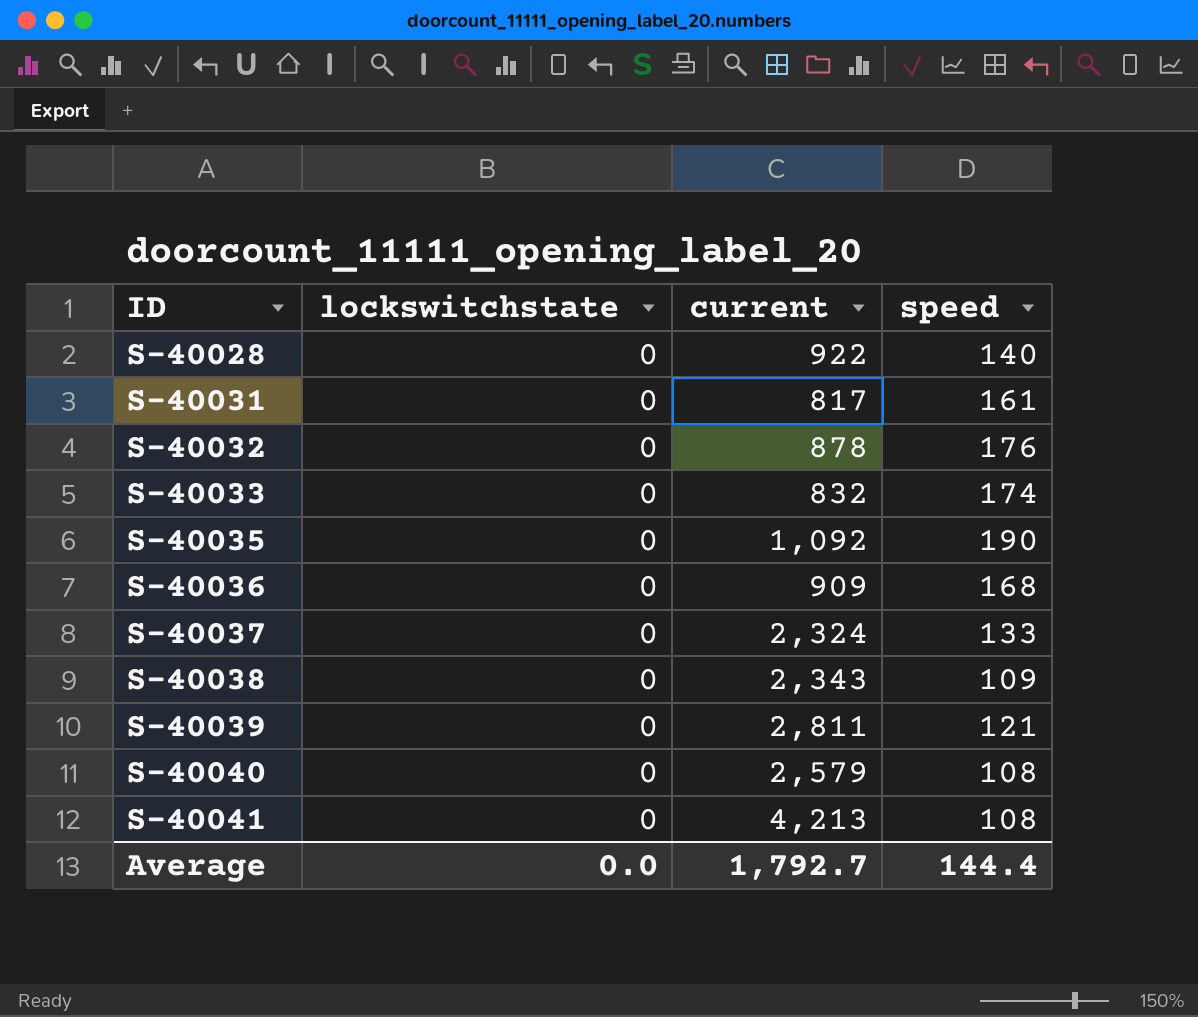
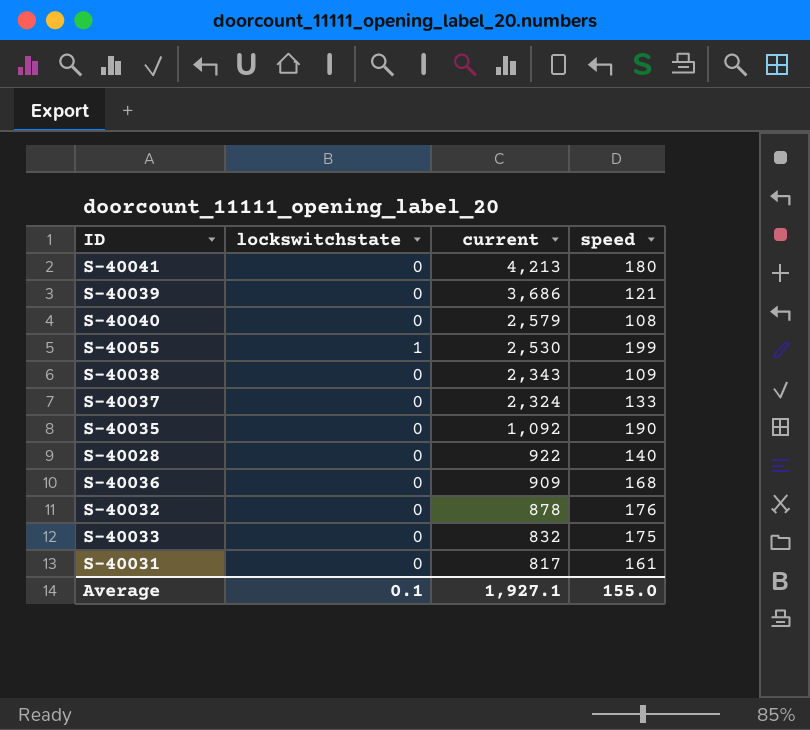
row order: ID ascending -> current descending
S-40041 | speed: 108 -> 180
S-40039 | current: 2,811 -> 3,686
row S-40055: none -> 1 | 2,530 | 199
S-40033 | speed: 174 -> 175
Average | lockswitchstate: 0.0 -> 0.1
Average | current: 1,792.7 -> 1,927.1
Average | speed: 144.4 -> 155.0

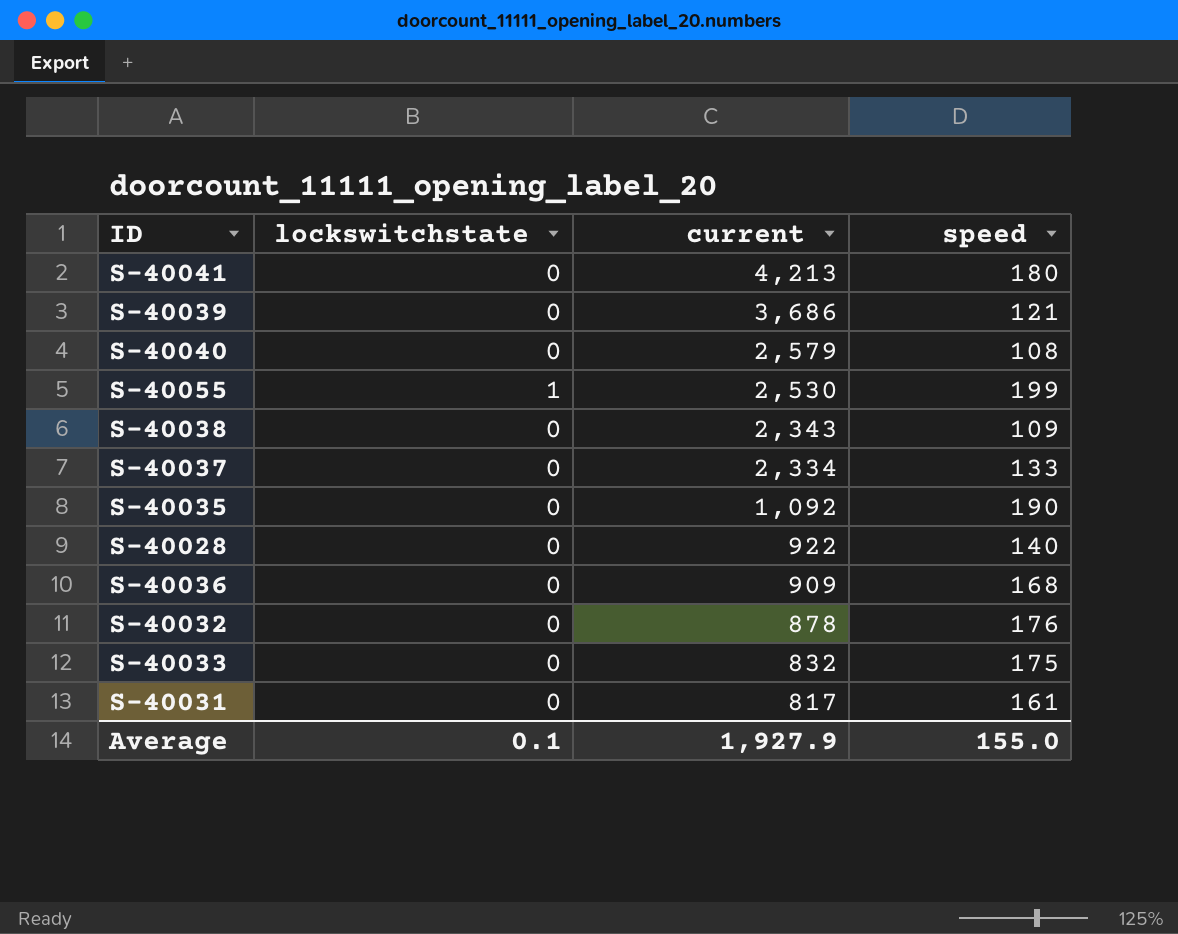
S-40037 | current: 2,324 -> 2,334
Average | current: 1,927.1 -> 1,927.9

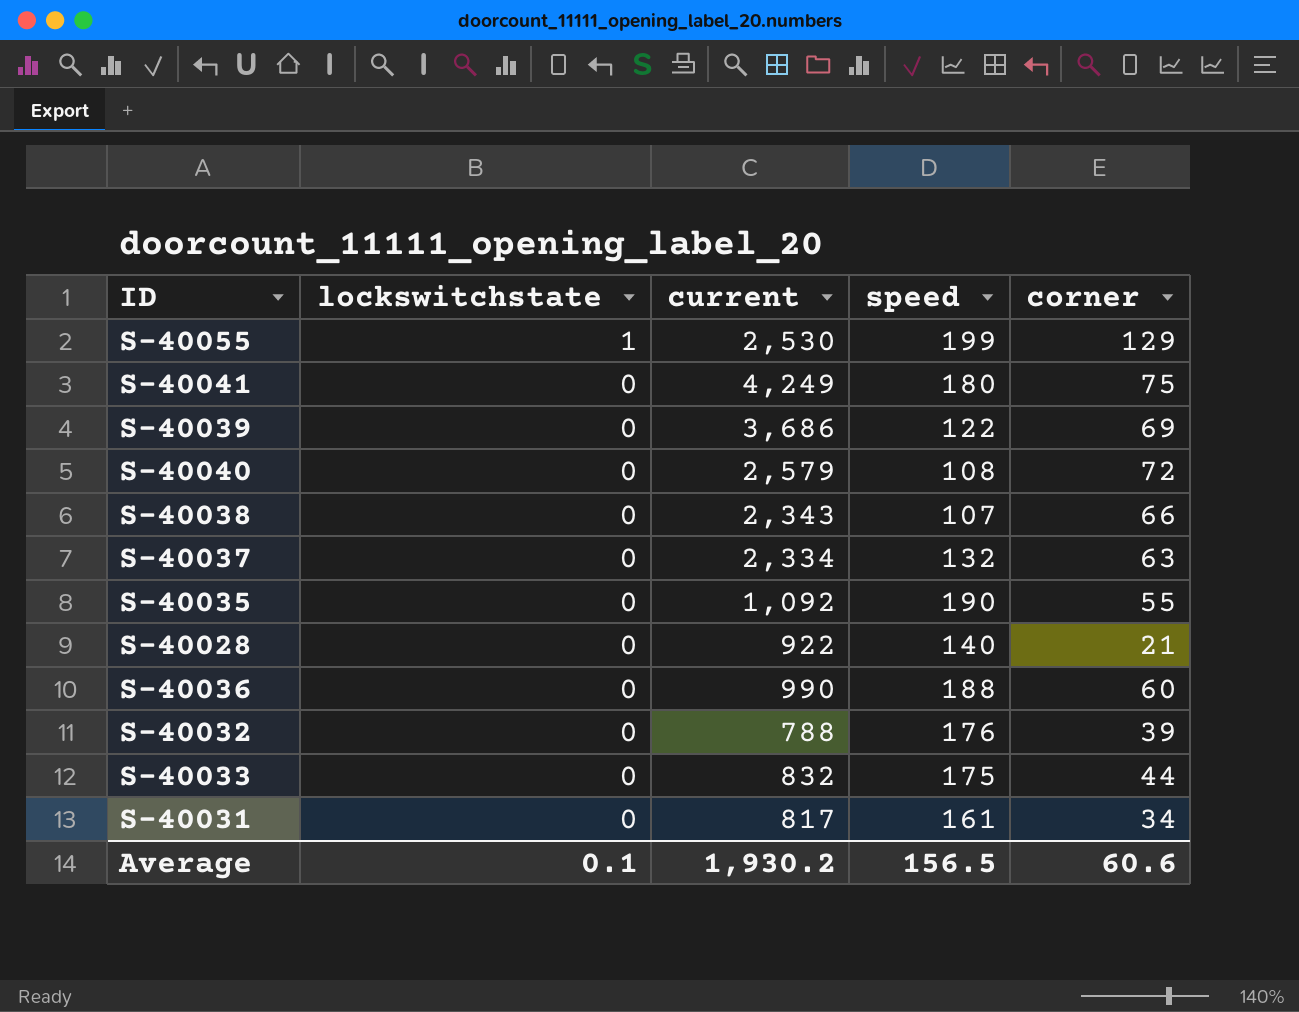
row order: current descending -> lockswitchstate descending
column corner | position: none -> 5
S-40041 | current: 4,213 -> 4,249
S-40039 | speed: 121 -> 122
S-40038 | speed: 109 -> 107
S-40037 | speed: 133 -> 132
S-40036 | current: 909 -> 990
S-40036 | speed: 168 -> 188
S-40032 | current: 878 -> 788
Average | current: 1,927.9 -> 1,930.2
Average | speed: 155.0 -> 156.5

